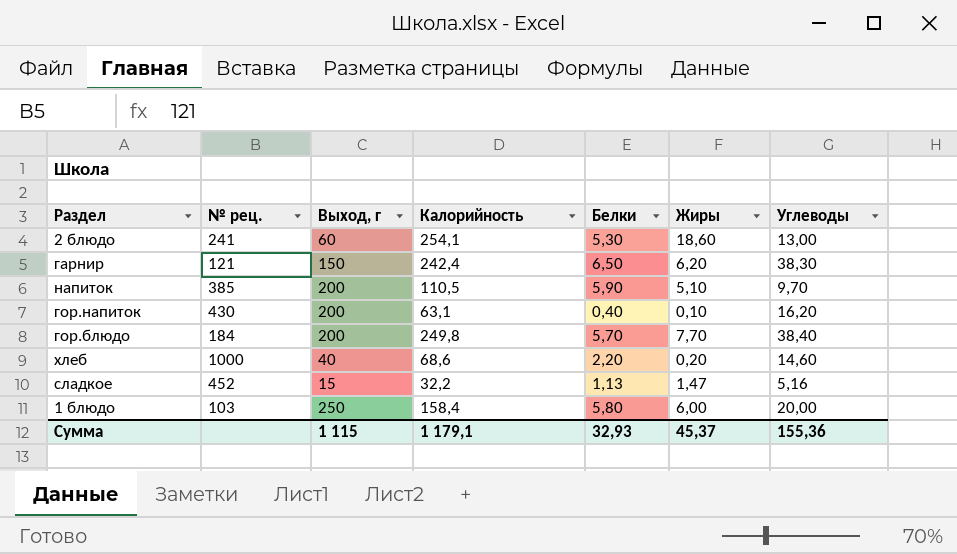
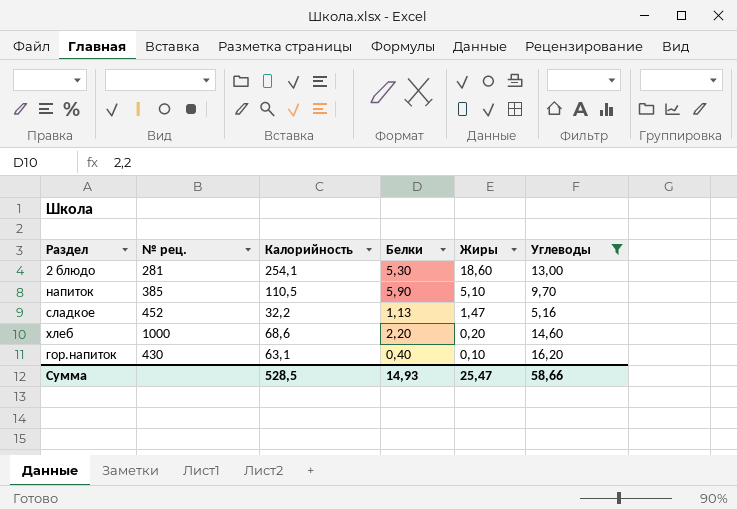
filter: none -> Углеводы <= 16,20
row order: none -> Жиры descending
column Выход, г | position: 3 -> none
2 блюдо | № рец.: 241 -> 281
Сумма | Калорийность: 1 179,1 -> 528,5
Сумма | Белки: 32,93 -> 14,93
Сумма | Жиры: 45,37 -> 25,47
Сумма | Углеводы: 155,36 -> 58,66

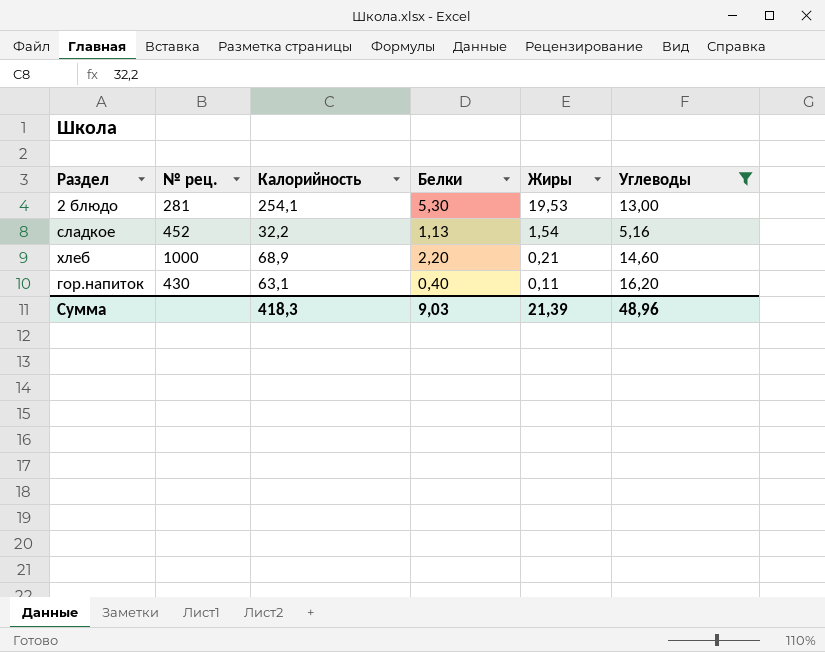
row напиток: 385 | 110,5 | 5,90 | 5,10 | 9,70 -> none
2 блюдо | Жиры: 18,60 -> 19,53
сладкое | Жиры: 1,47 -> 1,54
хлеб | Калорийность: 68,6 -> 68,9
хлеб | Жиры: 0,20 -> 0,21
гор.напиток | Жиры: 0,10 -> 0,11
Сумма | Калорийность: 528,5 -> 418,3
Сумма | Белки: 14,93 -> 9,03
Сумма | Жиры: 25,47 -> 21,39
Сумма | Углеводы: 58,66 -> 48,96

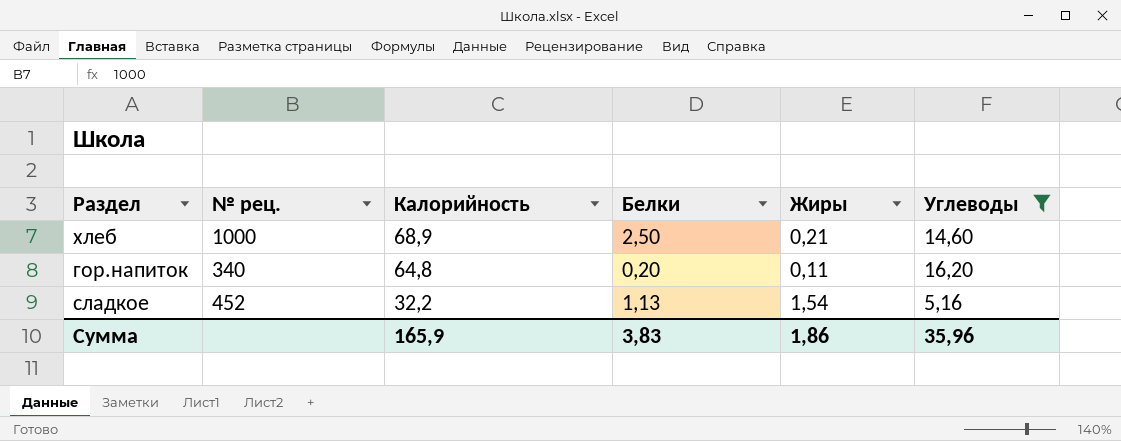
row order: Жиры descending -> Калорийность descending
row 2 блюдо: 281 | 254,1 | 5,30 | 19,53 | 13,00 -> none
хлеб | Белки: 2,20 -> 2,50
гор.напиток | № рец.: 430 -> 340
гор.напиток | Калорийность: 63,1 -> 64,8
гор.напиток | Белки: 0,40 -> 0,20
Сумма | Калорийность: 418,3 -> 165,9
Сумма | Белки: 9,03 -> 3,83
Сумма | Жиры: 21,39 -> 1,86
Сумма | Углеводы: 48,96 -> 35,96

